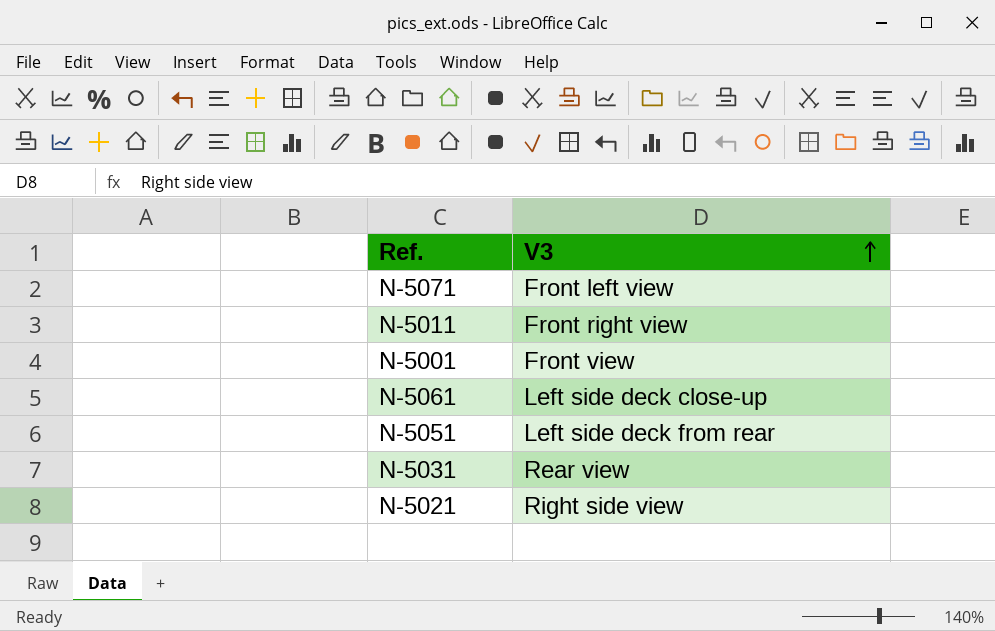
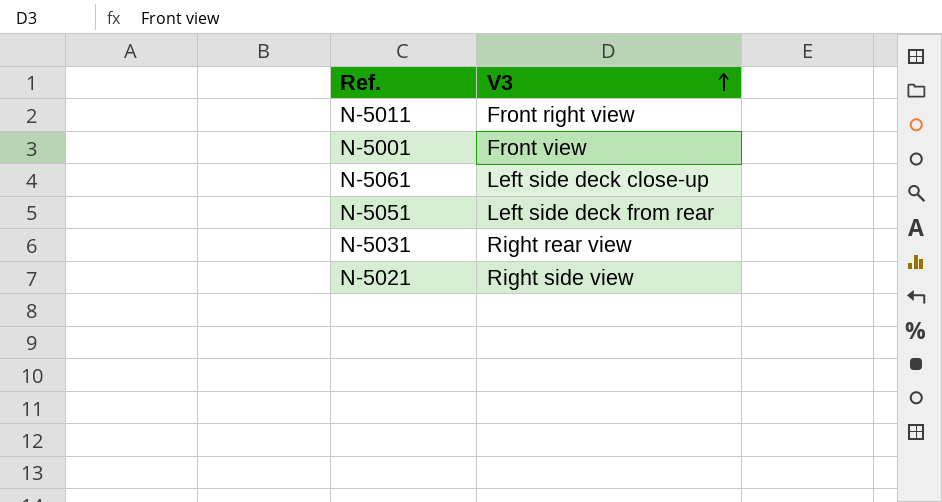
row N-5071: Front left view -> none
N-5031 | V3: Rear view -> Right rear view

